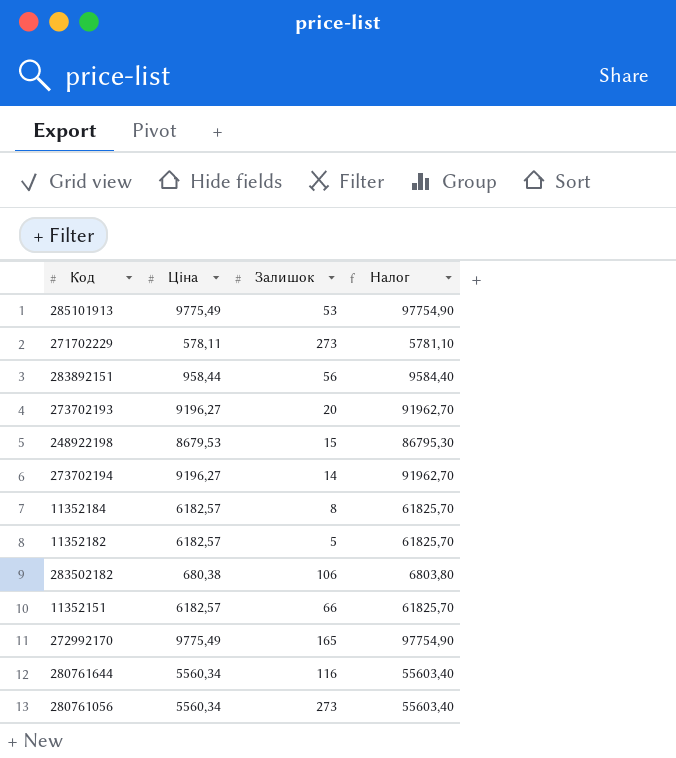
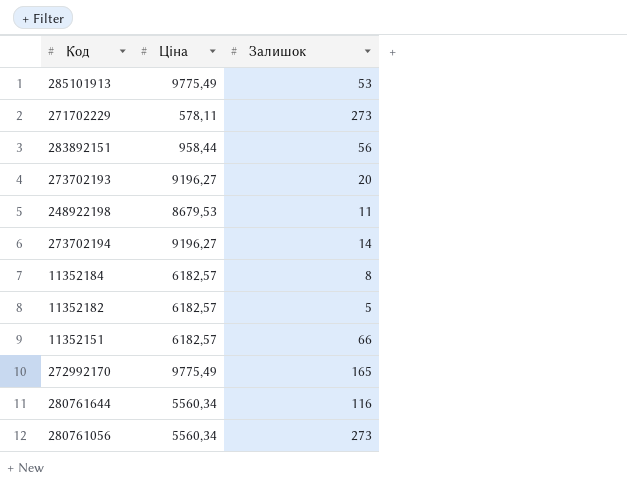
column Налог | formula: [Ціна] * 10 -> none
row 283502182: 680,38 | 106 | 6803,80 -> none
248922198 | Залишок: 15 -> 11

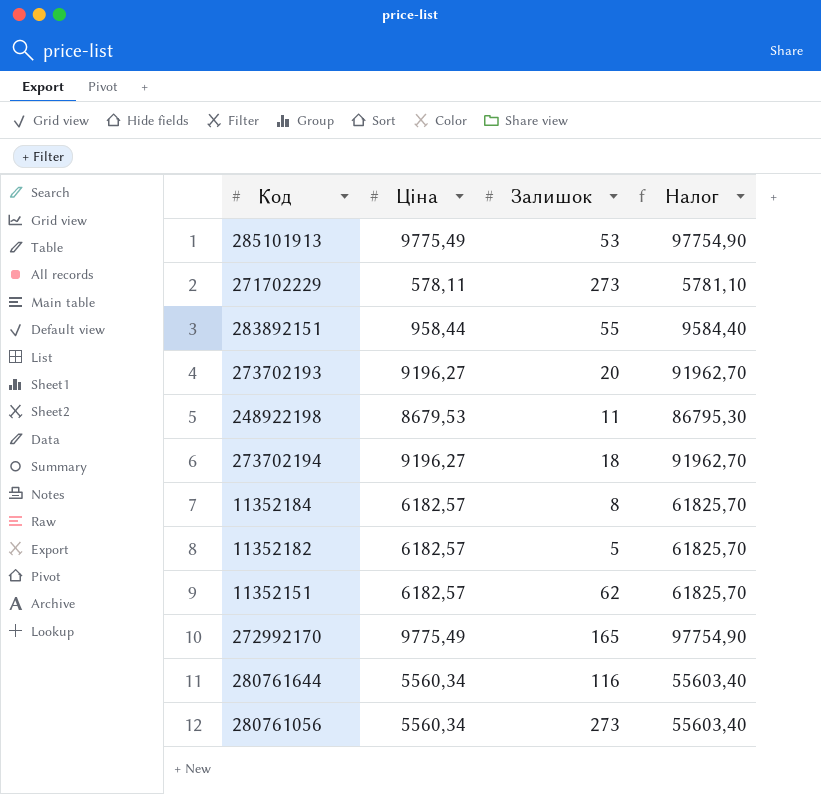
column Налог | formula: none -> [Ціна] * 10
283892151 | Залишок: 56 -> 55
273702194 | Залишок: 14 -> 18
11352151 | Залишок: 66 -> 62

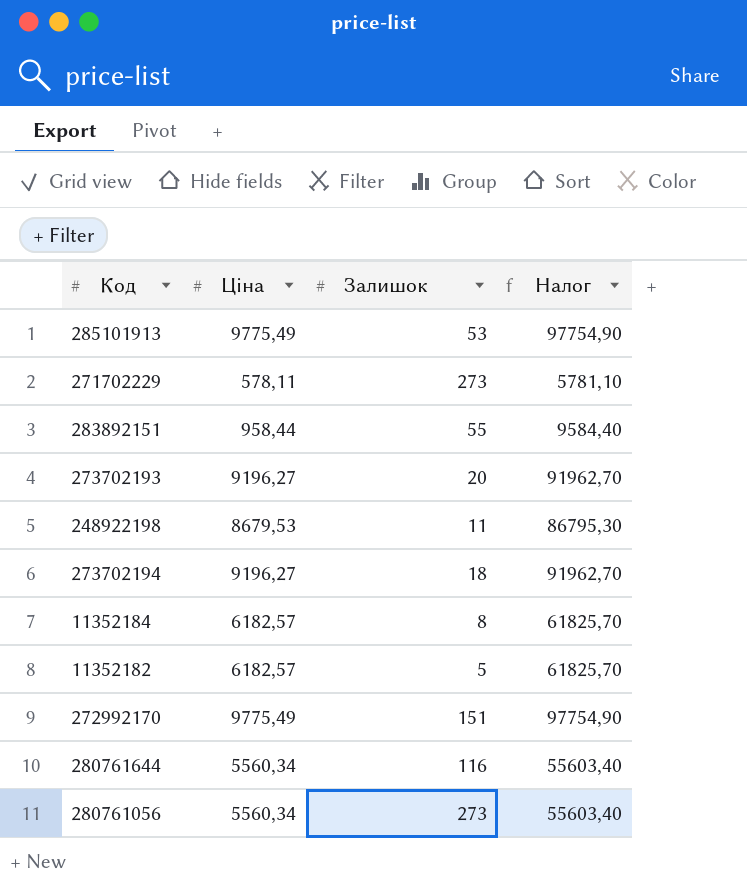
row 11352151: 6182,57 | 62 | 61825,70 -> none
272992170 | Залишок: 165 -> 151

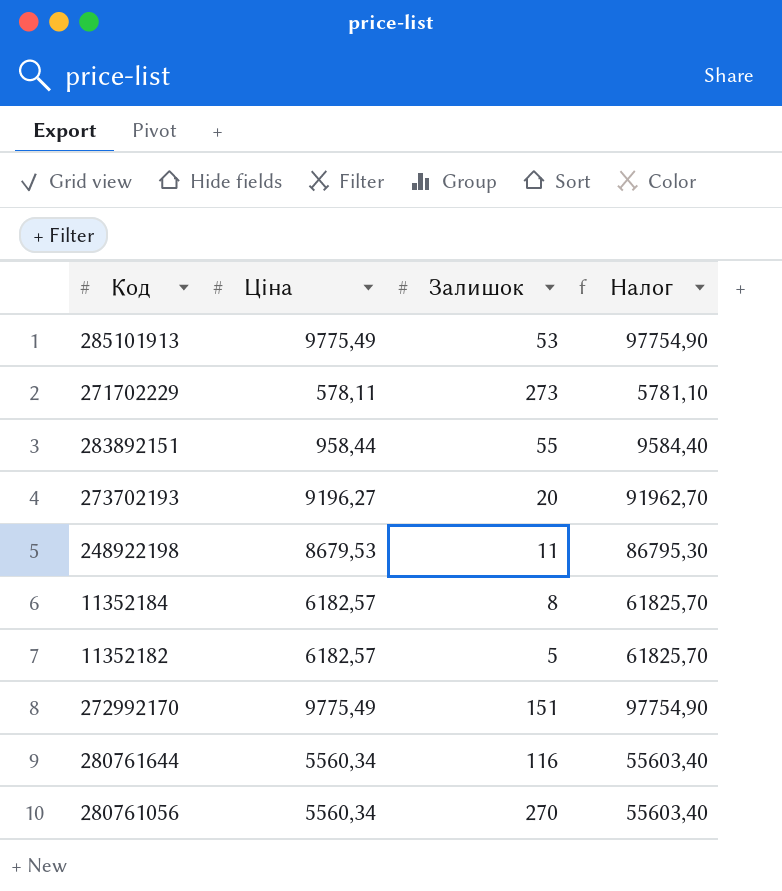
row 273702194: 9196,27 | 18 | 91962,70 -> none
280761056 | Залишок: 273 -> 270

